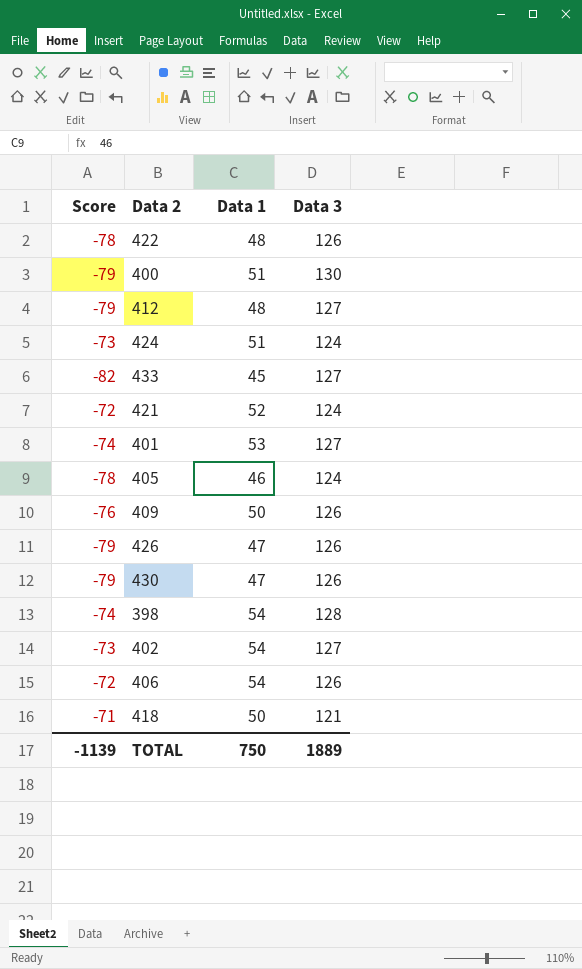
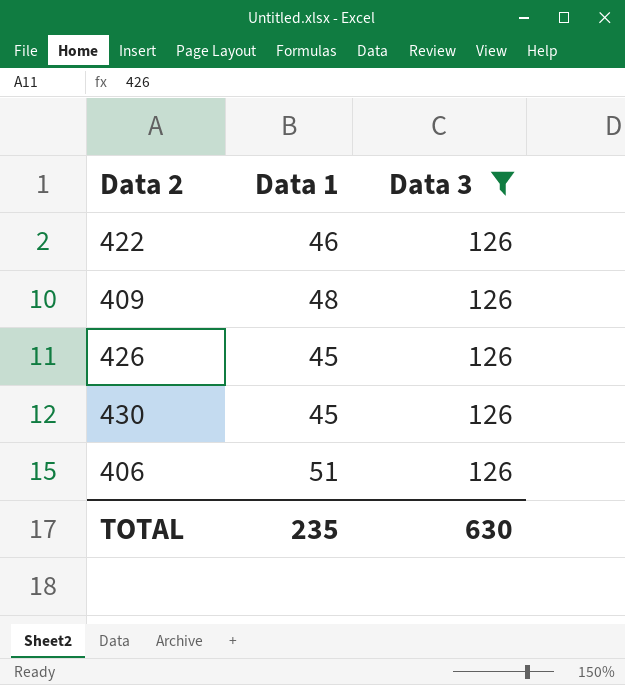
filter: none -> Data 3 = 126
column Score | formula: [Data 1] - [Data 3] -> none
422 | Data 1: 48 -> 46
409 | Data 1: 50 -> 48
426 | Data 1: 47 -> 45
430 | Data 1: 47 -> 45
406 | Data 1: 54 -> 51
TOTAL | Data 1: 750 -> 235
TOTAL | Data 3: 1889 -> 630

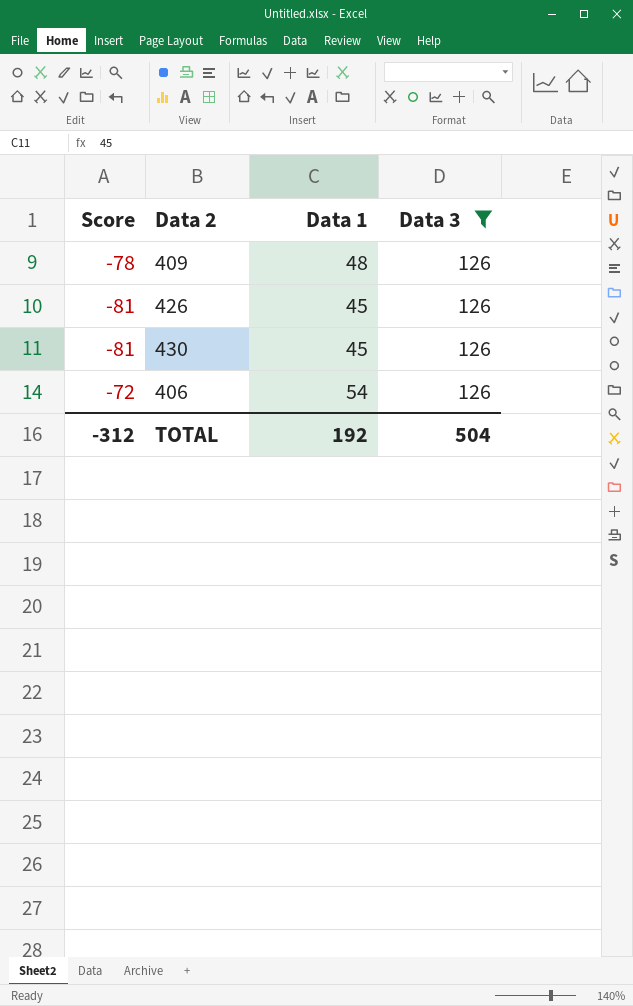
column Score | formula: none -> [Data 1] - [Data 3]
row 422: 46 | 126 -> none
406 | Data 1: 51 -> 54
TOTAL | Data 1: 235 -> 192
TOTAL | Data 3: 630 -> 504

